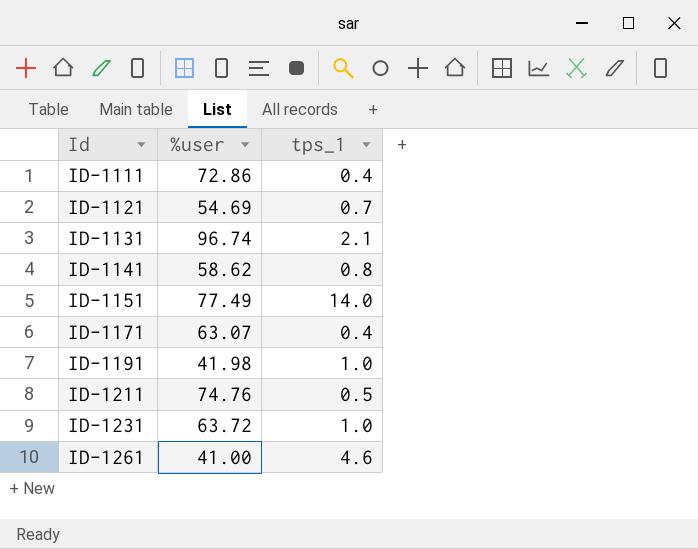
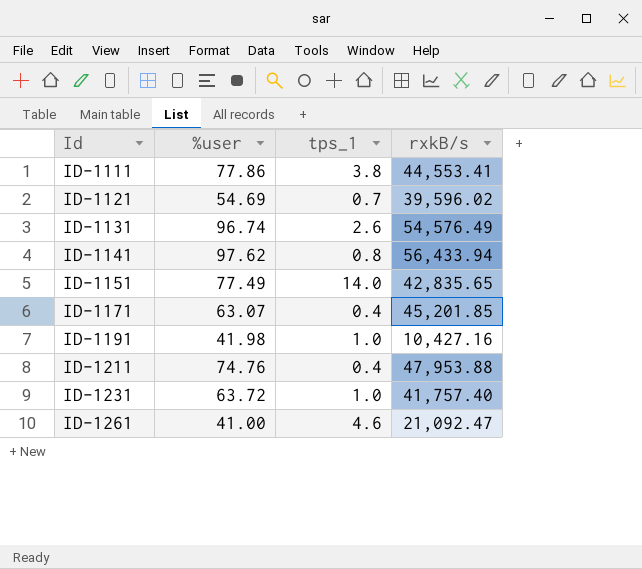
column rxkB/s | position: none -> 4
ID-1111 | %user: 72.86 -> 77.86
ID-1111 | tps_1: 0.4 -> 3.8
ID-1131 | tps_1: 2.1 -> 2.6
ID-1141 | %user: 58.62 -> 97.62
ID-1211 | tps_1: 0.5 -> 0.4

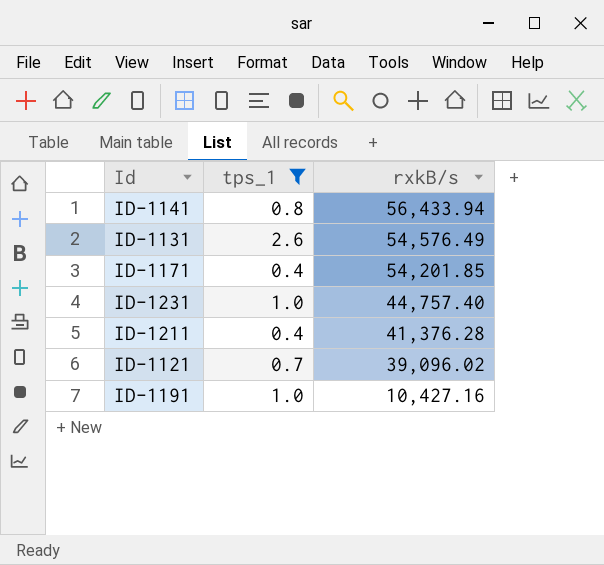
filter: none -> tps_1 <= 2.6
row order: Id ascending -> rxkB/s descending
column %user | position: 2 -> none
ID-1171 | rxkB/s: 45,201.85 -> 54,201.85
ID-1231 | rxkB/s: 41,757.40 -> 44,757.40
ID-1211 | rxkB/s: 47,953.88 -> 41,376.28
ID-1121 | rxkB/s: 39,596.02 -> 39,096.02

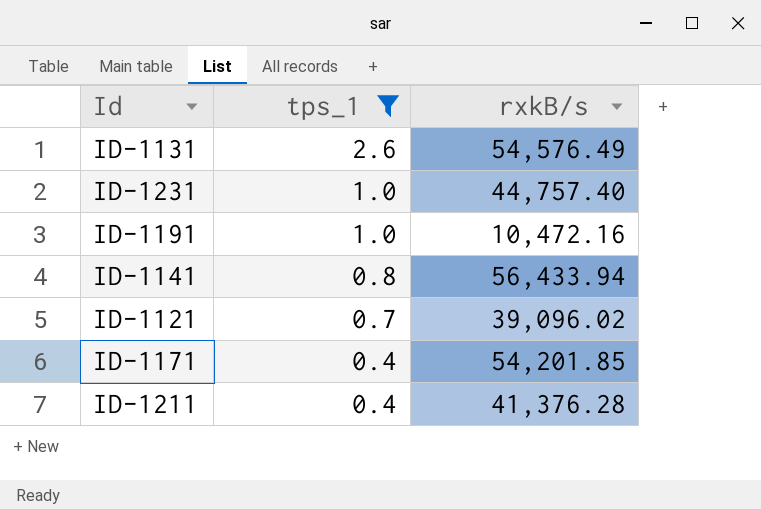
row order: rxkB/s descending -> tps_1 descending
ID-1191 | rxkB/s: 10,427.16 -> 10,472.16

